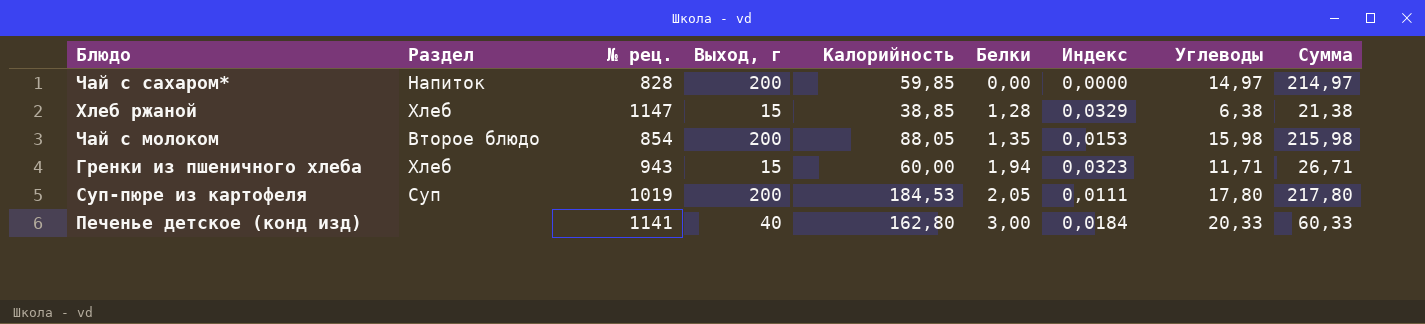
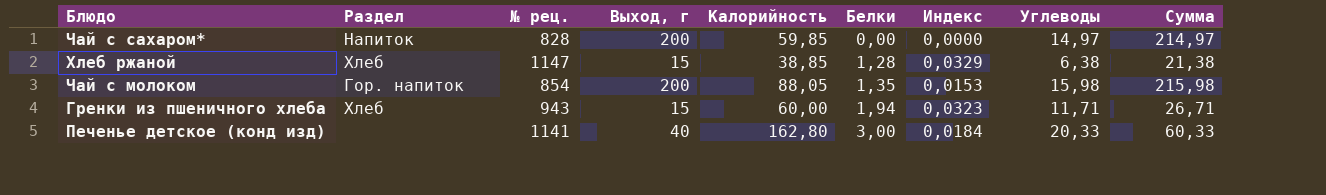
row Суп-пюре из картофеля: Суп | 1019 | 200 | 184,53 | 2,05 | 0,0111 | 17,80 | 217,80 -> none
Чай с молоком | Раздел: Второе блюдо -> Гор. напиток

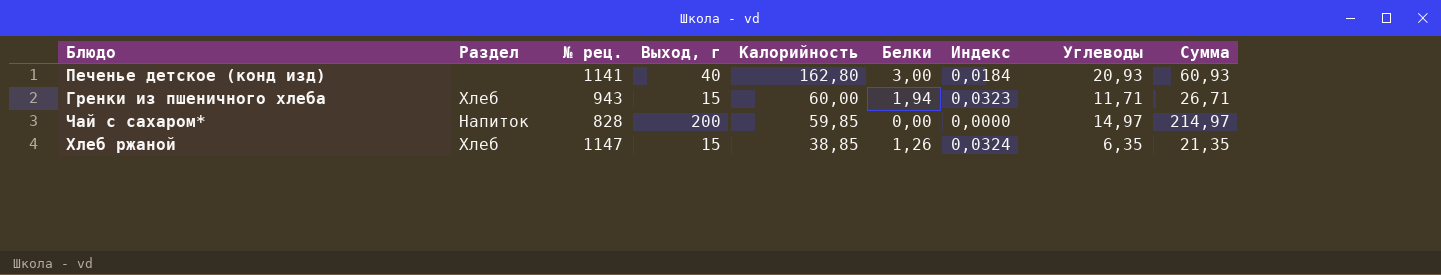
row order: Белки ascending -> Калорийность descending
row Чай с молоком: Гор. напиток | 854 | 200 | 88,05 | 1,35 | 0,0153 | 15,98 | 215,98 -> none
Печенье детское (конд изд) | Углеводы: 20,33 -> 20,93
Печенье детское (конд изд) | Сумма: 60,33 -> 60,93
Хлеб ржаной | Белки: 1,28 -> 1,26
Хлеб ржаной | Индекс: 0,0329 -> 0,0324
Хлеб ржаной | Углеводы: 6,38 -> 6,35
Хлеб ржаной | Сумма: 21,38 -> 21,35

